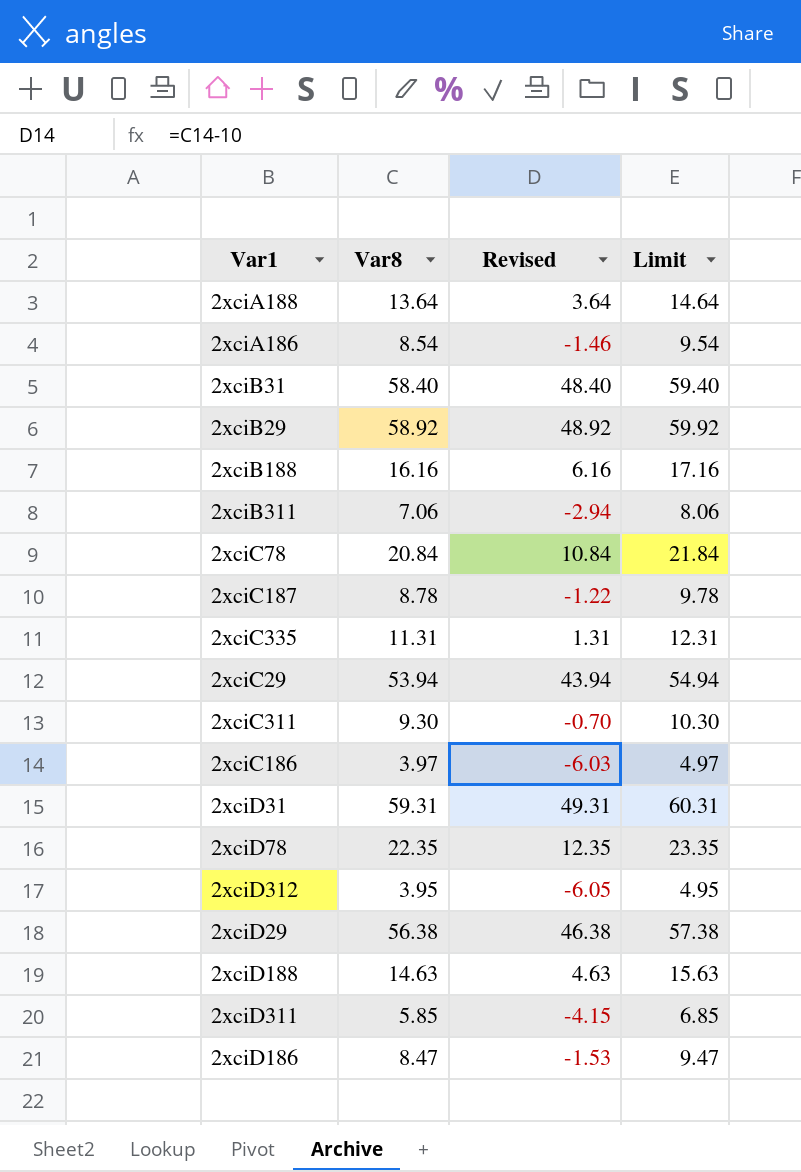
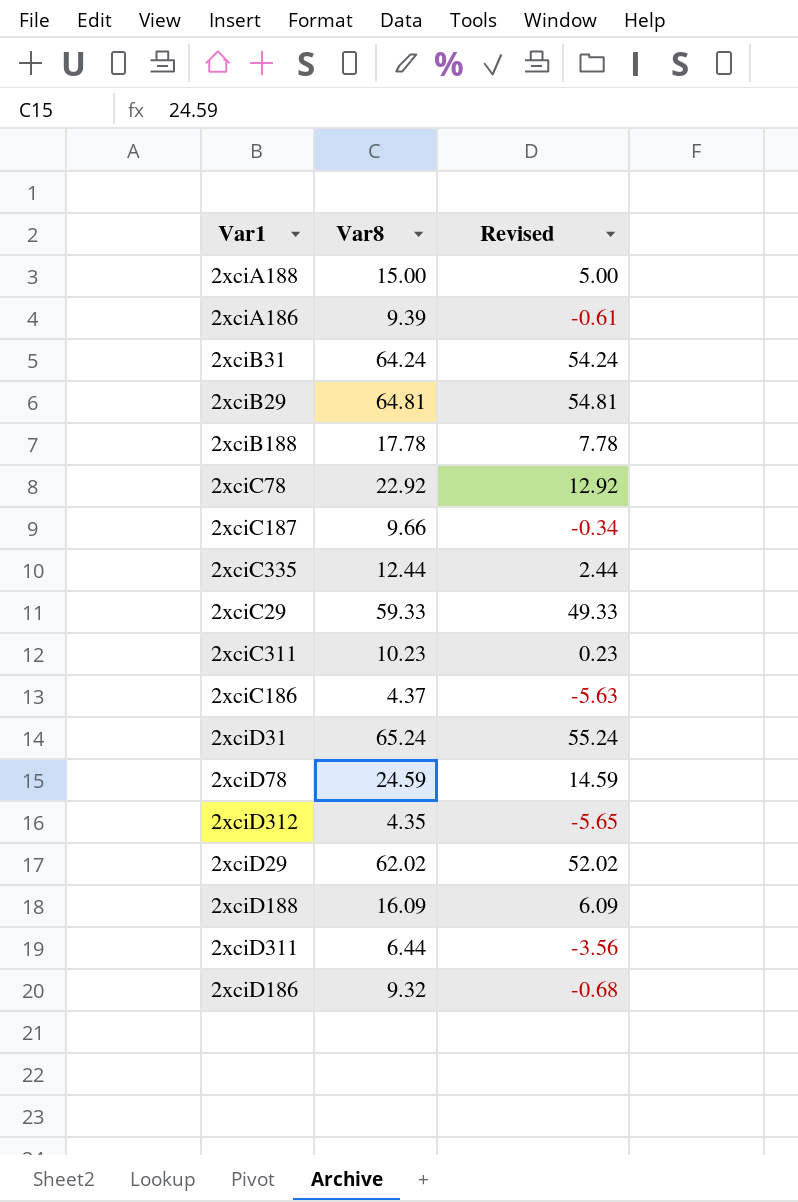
column Limit | formula: [Var8] + 1 -> none
row 2xciB311: 7.06 | -2.94 | 8.06 -> none
2xciA188 | Var8: 13.64 -> 15.00
2xciA188 | Revised: 3.64 -> 5.00
2xciA186 | Var8: 8.54 -> 9.39
2xciA186 | Revised: -1.46 -> -0.61
2xciB31 | Var8: 58.40 -> 64.24
2xciB31 | Revised: 48.40 -> 54.24
2xciB29 | Var8: 58.92 -> 64.81
2xciB29 | Revised: 48.92 -> 54.81
2xciB188 | Var8: 16.16 -> 17.78
2xciB188 | Revised: 6.16 -> 7.78
2xciC78 | Var8: 20.84 -> 22.92
2xciC78 | Revised: 10.84 -> 12.92
2xciC187 | Var8: 8.78 -> 9.66
2xciC187 | Revised: -1.22 -> -0.34
2xciC335 | Var8: 11.31 -> 12.44
2xciC335 | Revised: 1.31 -> 2.44
2xciC29 | Var8: 53.94 -> 59.33
2xciC29 | Revised: 43.94 -> 49.33
2xciC311 | Var8: 9.30 -> 10.23
2xciC311 | Revised: -0.70 -> 0.23
2xciC186 | Var8: 3.97 -> 4.37
2xciC186 | Revised: -6.03 -> -5.63
2xciD31 | Var8: 59.31 -> 65.24
2xciD31 | Revised: 49.31 -> 55.24
2xciD78 | Var8: 22.35 -> 24.59
2xciD78 | Revised: 12.35 -> 14.59
2xciD312 | Var8: 3.95 -> 4.35
2xciD312 | Revised: -6.05 -> -5.65
2xciD29 | Var8: 56.38 -> 62.02
2xciD29 | Revised: 46.38 -> 52.02
2xciD188 | Var8: 14.63 -> 16.09
2xciD188 | Revised: 4.63 -> 6.09
2xciD311 | Var8: 5.85 -> 6.44
2xciD311 | Revised: -4.15 -> -3.56
2xciD186 | Var8: 8.47 -> 9.32
2xciD186 | Revised: -1.53 -> -0.68

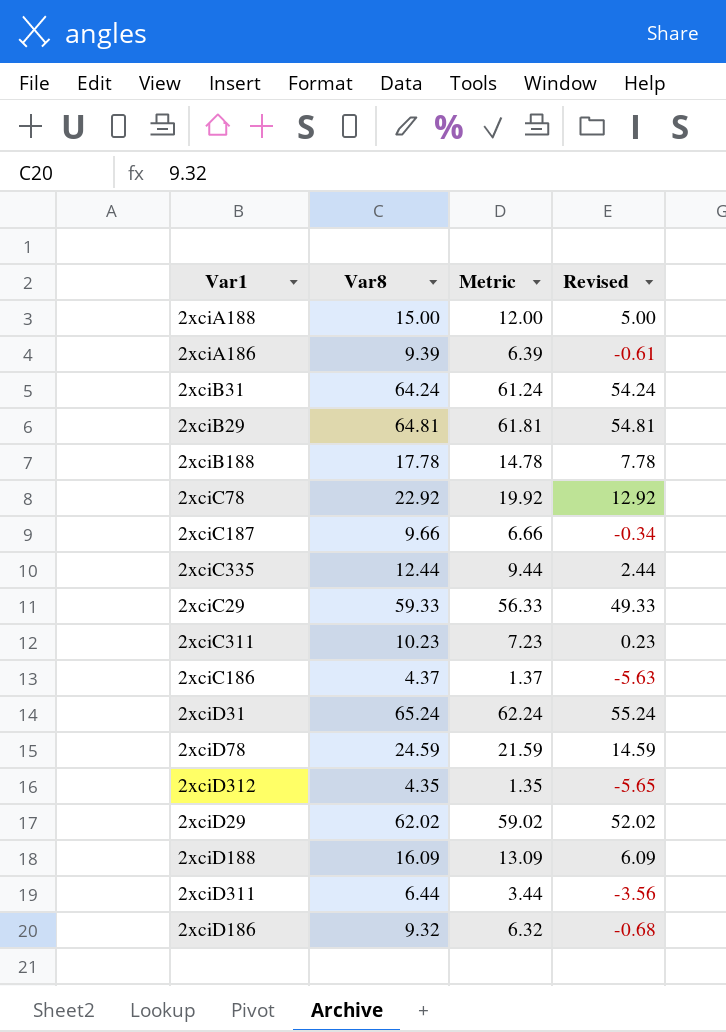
column Metric | formula: none -> [Var8] - 3

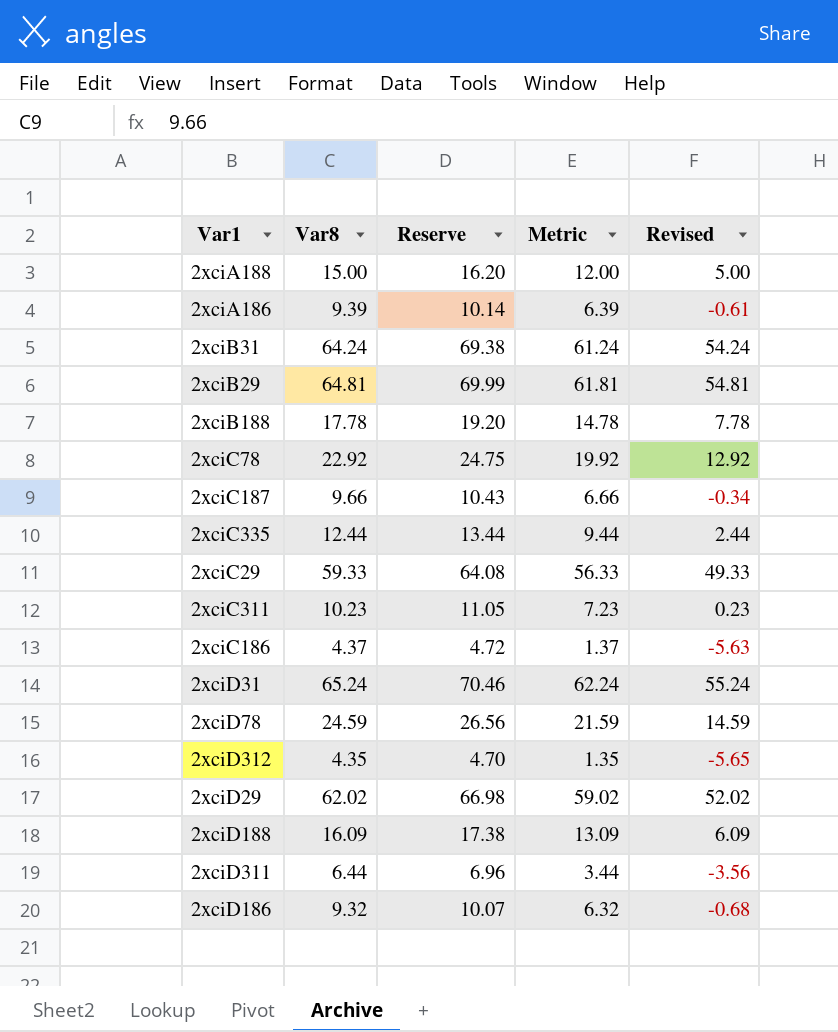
column Reserve | formula: none -> [Var8] * 1.08

